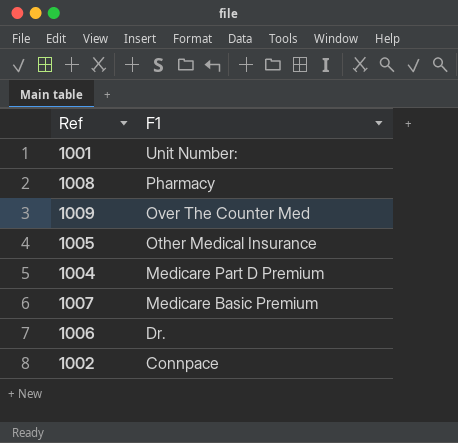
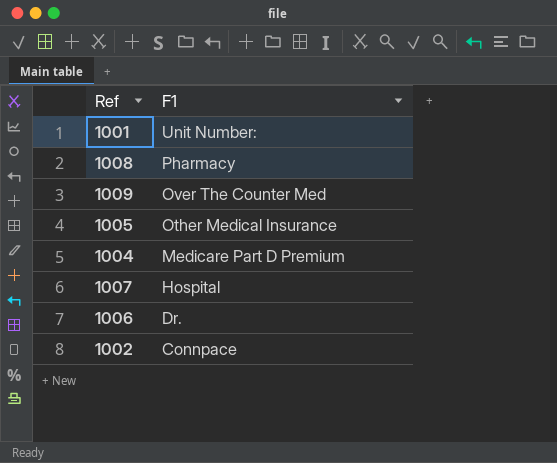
1007 | F1: Medicare Basic Premium -> Hospital

